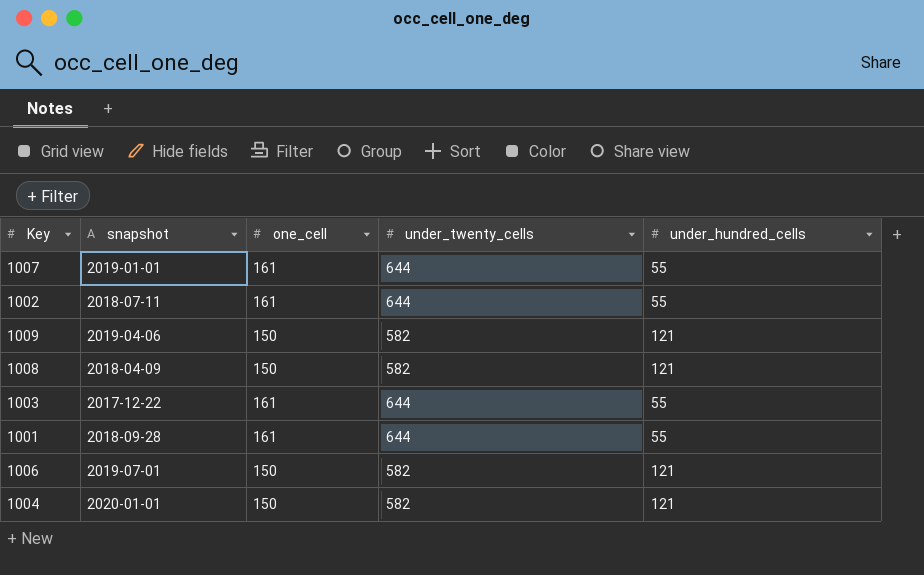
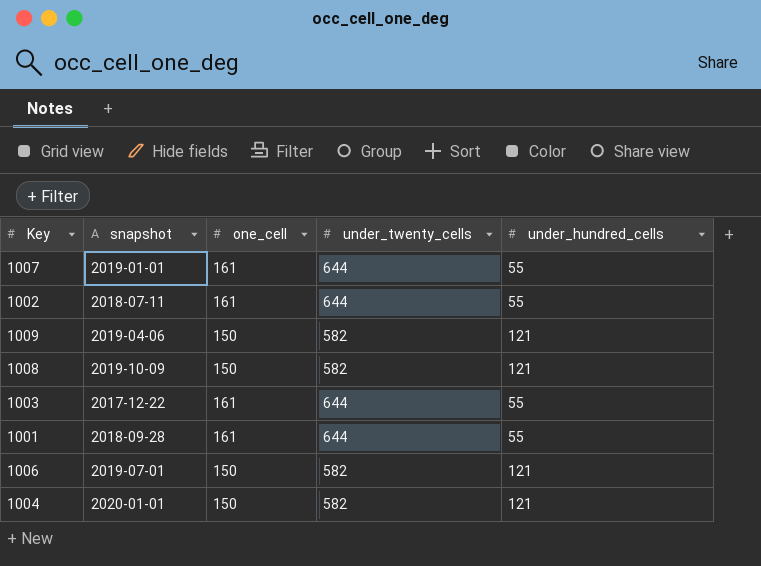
1008 | snapshot: 2018-04-09 -> 2019-10-09

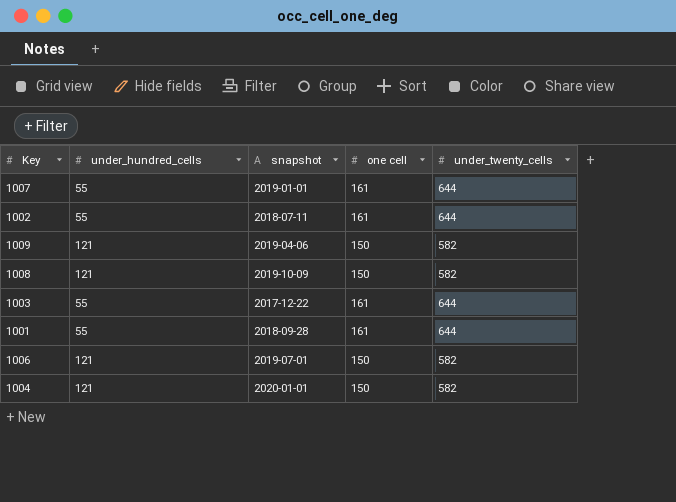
column under_hundred_cells | position: 5 -> 2
column name: one_cell -> one cell

